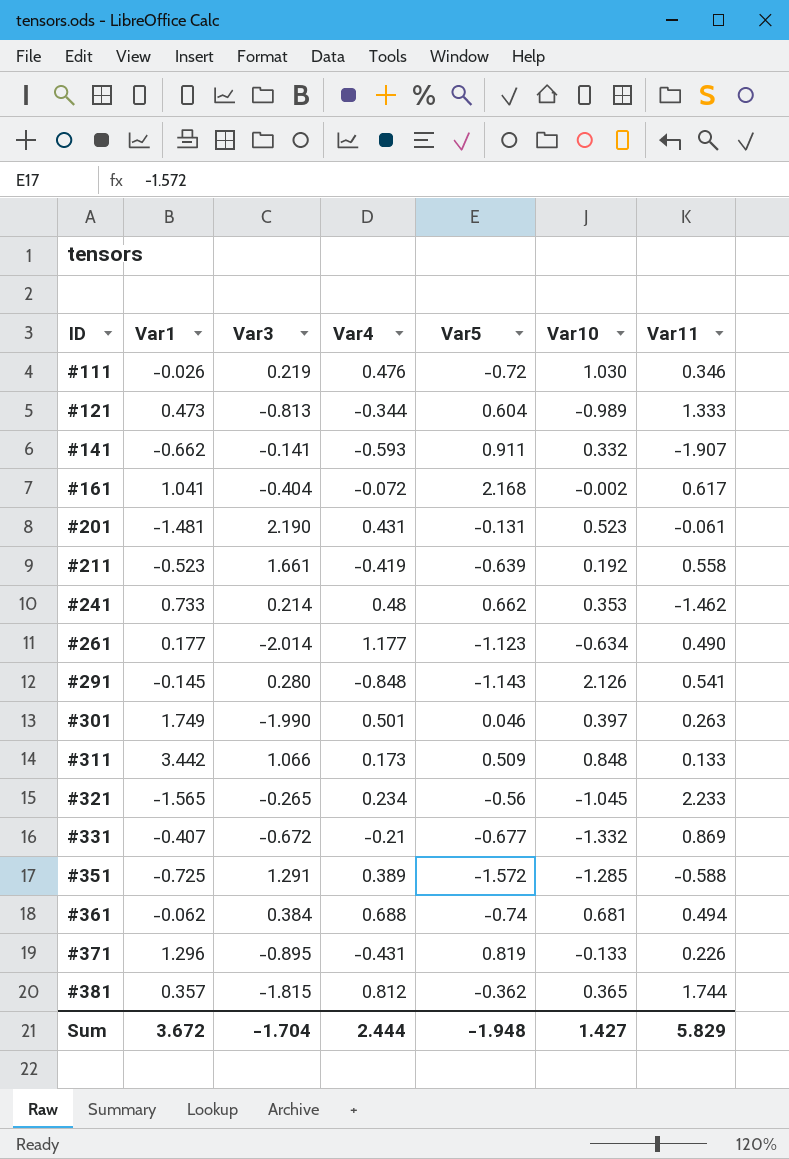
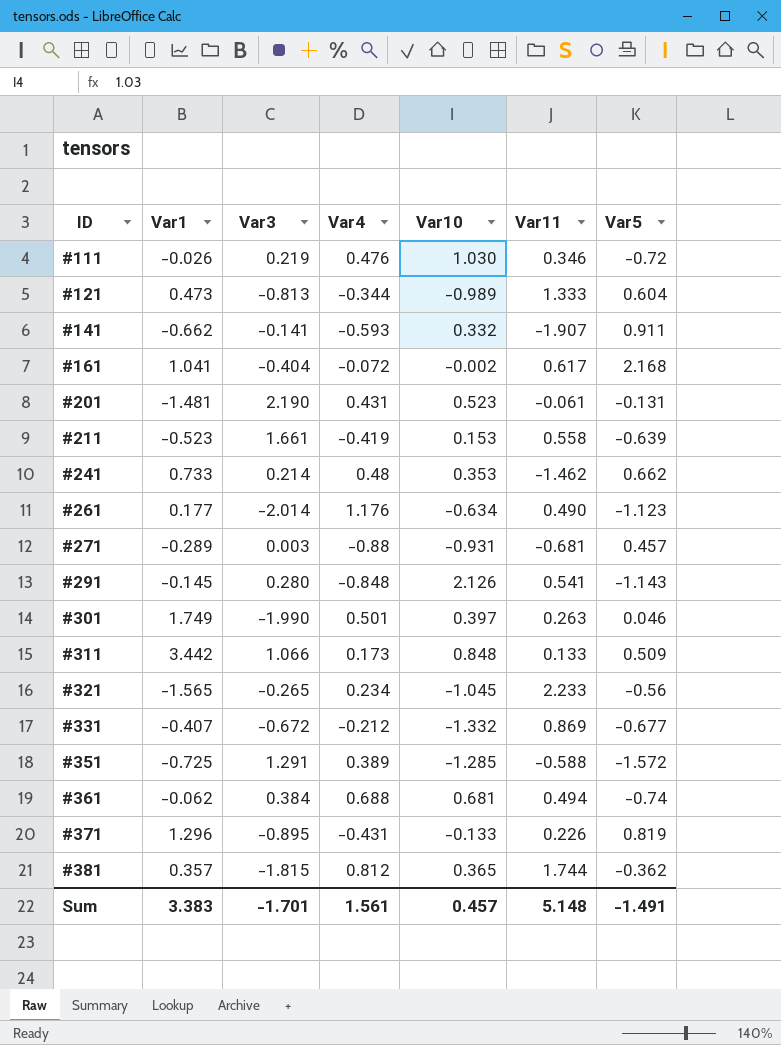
column Var5 | position: 5 -> 7
#211 | Var10: 0.192 -> 0.153
#261 | Var4: 1.177 -> 1.176
row #271: none -> -0.289 | 0.003 | -0.88 | -0.931 | -0.681 | 0.457
#331 | Var4: -0.21 -> -0.212
Sum | Var1: 3.672 -> 3.383
Sum | Var3: -1.704 -> -1.701
Sum | Var4: 2.444 -> 1.561
Sum | Var10: 1.427 -> 0.457
Sum | Var11: 5.829 -> 5.148
Sum | Var5: -1.948 -> -1.491

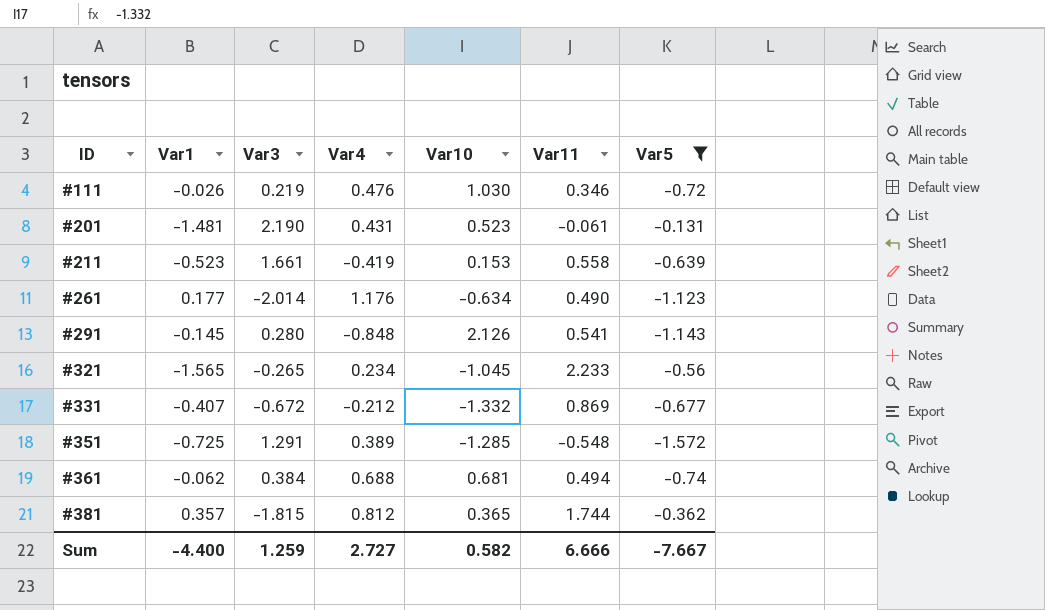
filter: none -> Var5 <= -0.131
#351 | Var11: -0.588 -> -0.548
Sum | Var1: 3.383 -> -4.400
Sum | Var3: -1.701 -> 1.259
Sum | Var4: 1.561 -> 2.727
Sum | Var10: 0.457 -> 0.582
Sum | Var11: 5.148 -> 6.666
Sum | Var5: -1.491 -> -7.667

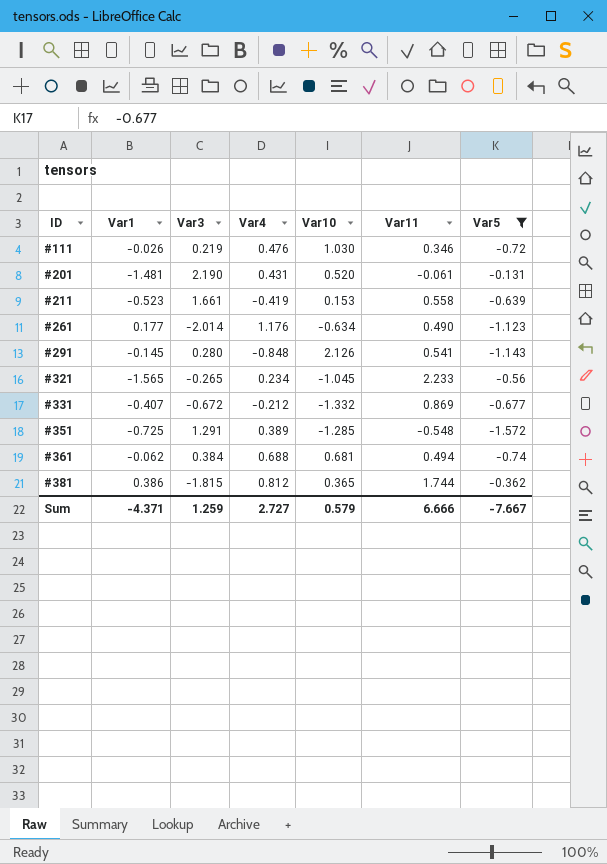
#201 | Var10: 0.523 -> 0.520
#381 | Var1: 0.357 -> 0.386
Sum | Var1: -4.400 -> -4.371
Sum | Var10: 0.582 -> 0.579

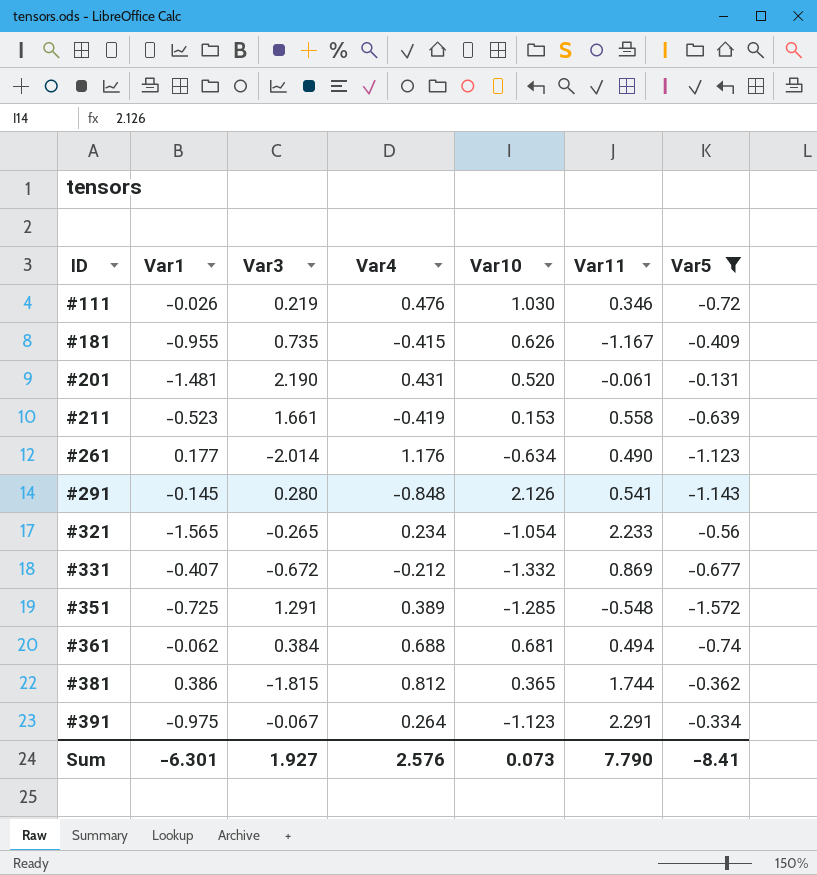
row #181: none -> -0.955 | 0.735 | -0.415 | 0.626 | -1.167 | -0.409
#321 | Var10: -1.045 -> -1.054
row #391: none -> -0.975 | -0.067 | 0.264 | -1.123 | 2.291 | -0.334
Sum | Var1: -4.371 -> -6.301
Sum | Var3: 1.259 -> 1.927
Sum | Var4: 2.727 -> 2.576
Sum | Var10: 0.579 -> 0.073
Sum | Var11: 6.666 -> 7.790
Sum | Var5: -7.667 -> -8.41

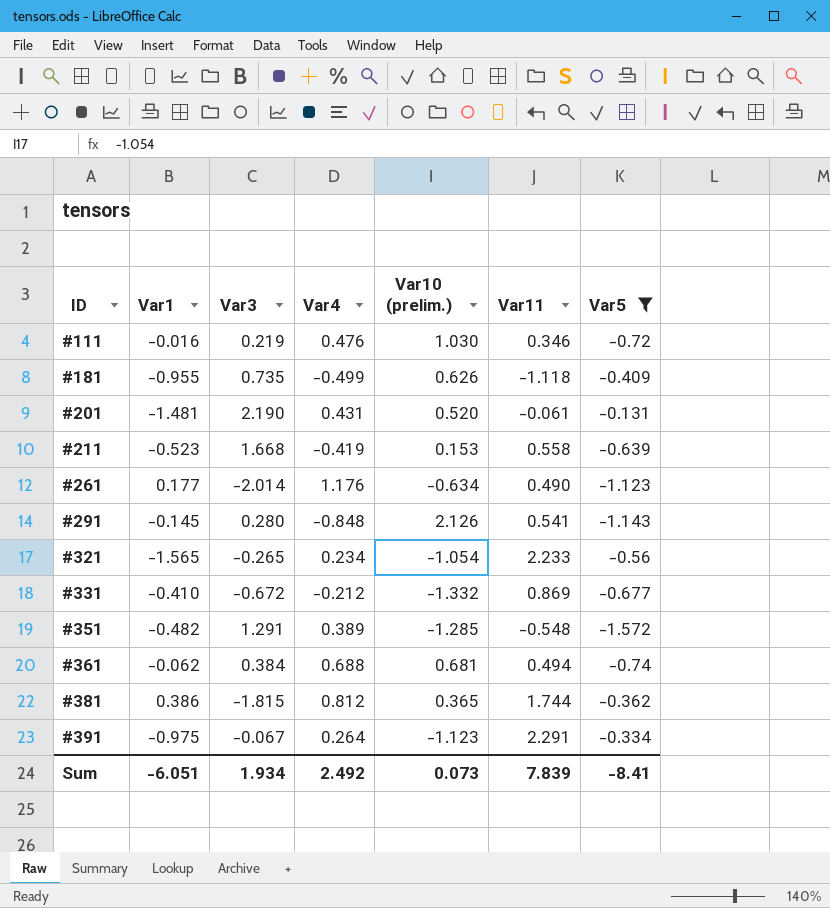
column name: Var10 -> Var10 (prelim.)
#111 | Var1: -0.026 -> -0.016
#181 | Var4: -0.415 -> -0.499
#181 | Var11: -1.167 -> -1.118
#211 | Var3: 1.661 -> 1.668
#331 | Var1: -0.407 -> -0.410
#351 | Var1: -0.725 -> -0.482
Sum | Var1: -6.301 -> -6.051
Sum | Var3: 1.927 -> 1.934
Sum | Var4: 2.576 -> 2.492
Sum | Var11: 7.790 -> 7.839

